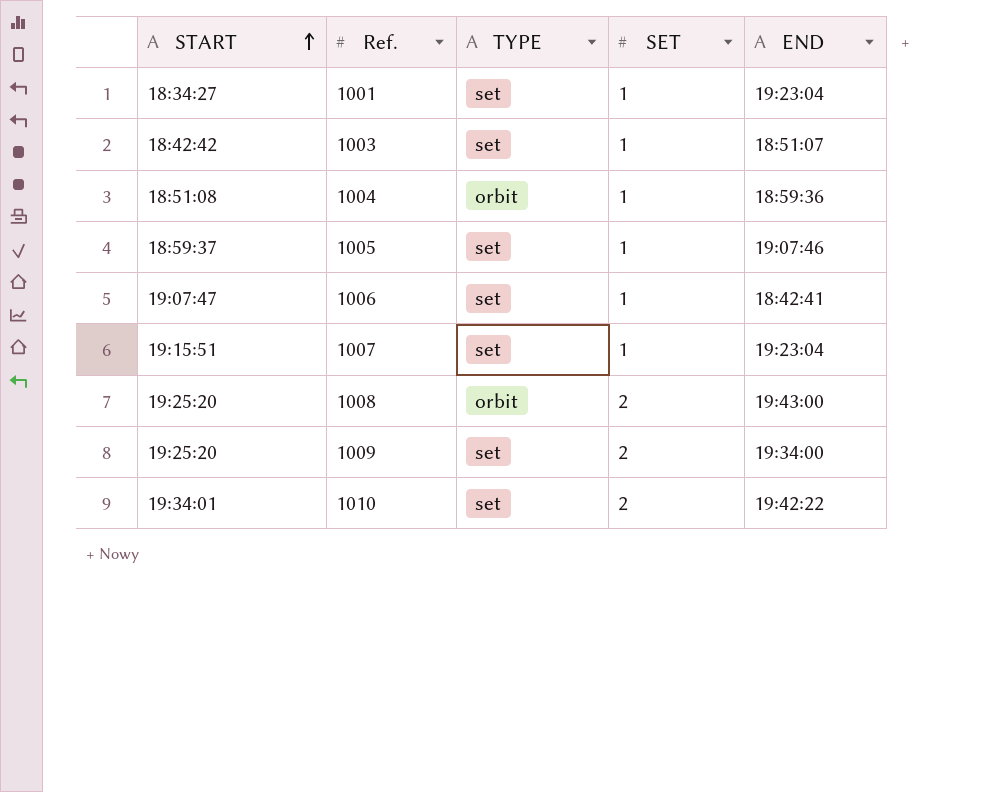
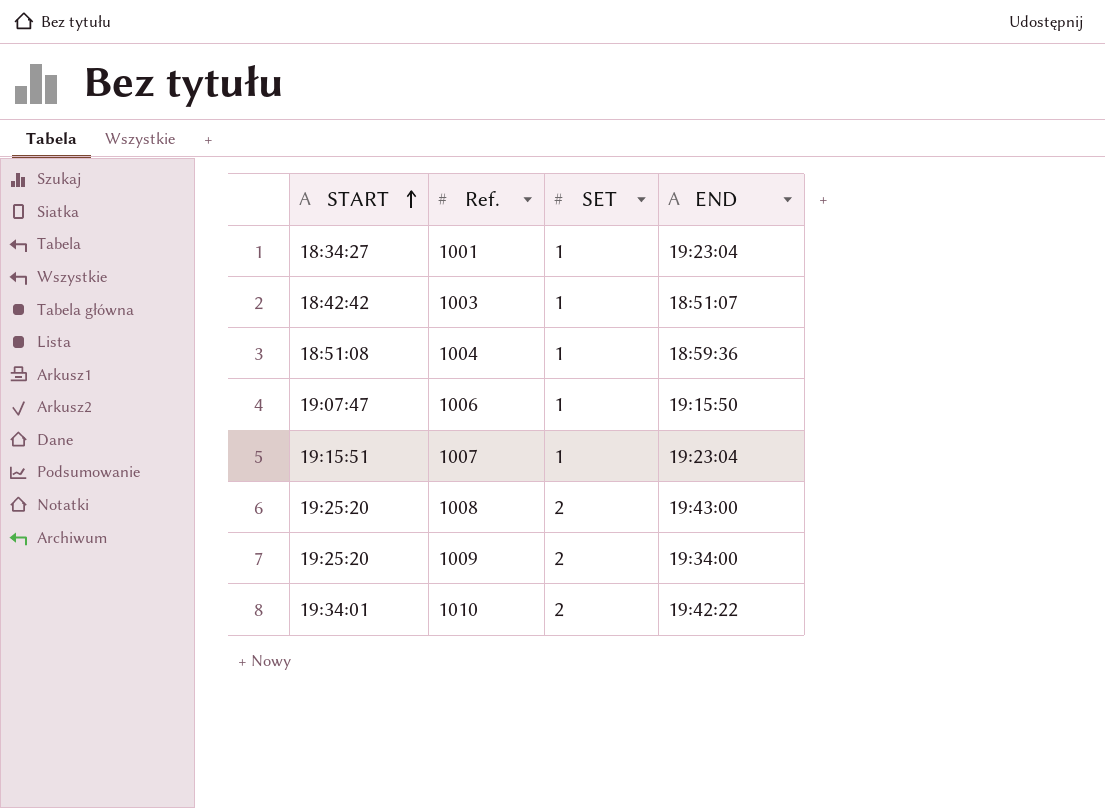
column TYPE | position: 3 -> none
row 1005: 18:59:37 | set | 1 | 19:07:46 -> none
1006 | END: 18:42:41 -> 19:15:50

